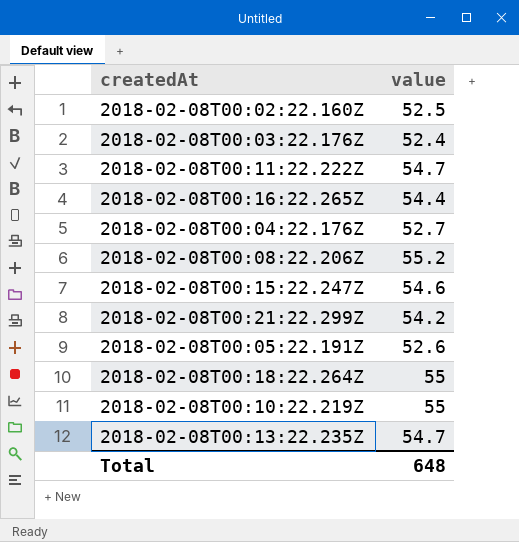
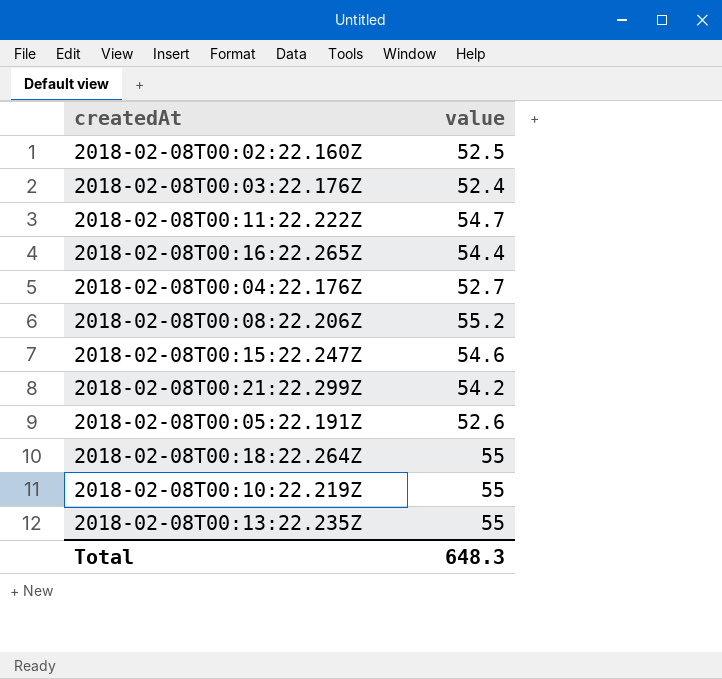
2018-02-08T00:13:22.235Z | value: 54.7 -> 55
Total | value: 648 -> 648.3

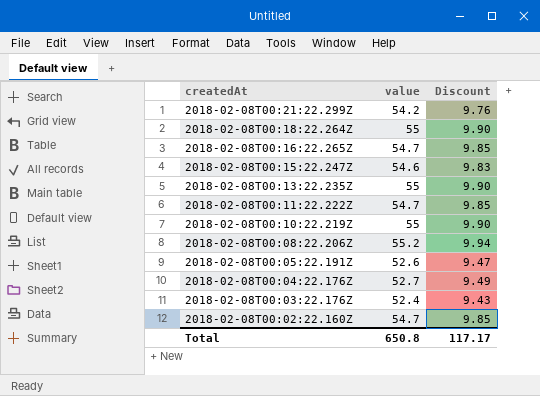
row order: none -> createdAt descending
column Discount | formula: none -> [value] * 0.18
2018-02-08T00:16:22.265Z | value: 54.4 -> 54.7
2018-02-08T00:02:22.160Z | value: 52.5 -> 54.7
Total | value: 648.3 -> 650.8

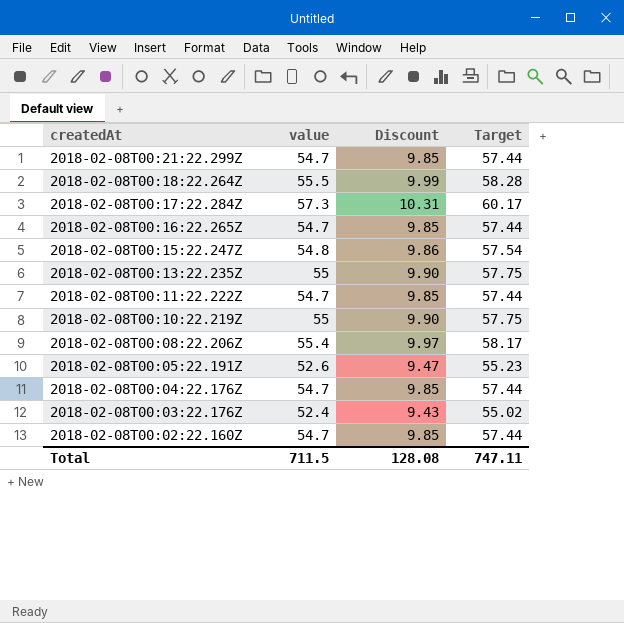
column Target | formula: none -> [value] * 1.05
2018-02-08T00:21:22.299Z | value: 54.2 -> 54.7
2018-02-08T00:21:22.299Z | Discount: 9.76 -> 9.85
2018-02-08T00:18:22.264Z | value: 55 -> 55.5
2018-02-08T00:18:22.264Z | Discount: 9.90 -> 9.99
row 2018-02-08T00:17:22.284Z: none -> 57.3 | 10.31 | 60.17
2018-02-08T00:15:22.247Z | value: 54.6 -> 54.8
2018-02-08T00:15:22.247Z | Discount: 9.83 -> 9.86
2018-02-08T00:08:22.206Z | value: 55.2 -> 55.4
2018-02-08T00:08:22.206Z | Discount: 9.94 -> 9.97
2018-02-08T00:04:22.176Z | value: 52.7 -> 54.7
2018-02-08T00:04:22.176Z | Discount: 9.49 -> 9.85
Total | value: 650.8 -> 711.5
Total | Discount: 117.17 -> 128.08

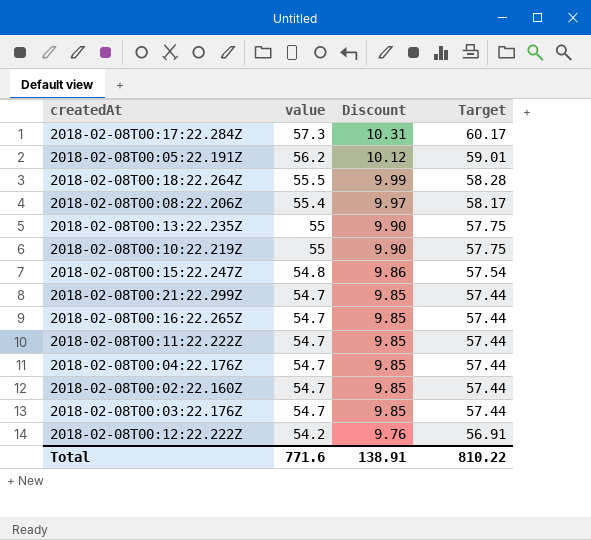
row order: createdAt descending -> value descending
2018-02-08T00:05:22.191Z | value: 52.6 -> 56.2
2018-02-08T00:05:22.191Z | Discount: 9.47 -> 10.12
2018-02-08T00:05:22.191Z | Target: 55.23 -> 59.01
2018-02-08T00:03:22.176Z | value: 52.4 -> 54.7
2018-02-08T00:03:22.176Z | Discount: 9.43 -> 9.85
2018-02-08T00:03:22.176Z | Target: 55.02 -> 57.44
row 2018-02-08T00:12:22.222Z: none -> 54.2 | 9.76 | 56.91
Total | value: 711.5 -> 771.6
Total | Discount: 128.08 -> 138.91
Total | Target: 747.11 -> 810.22

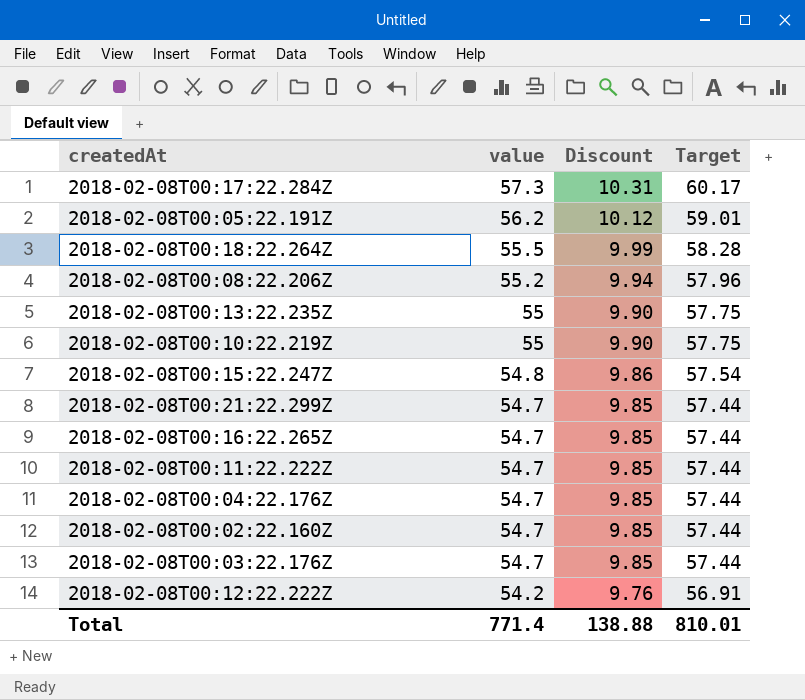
2018-02-08T00:08:22.206Z | value: 55.4 -> 55.2
2018-02-08T00:08:22.206Z | Discount: 9.97 -> 9.94
2018-02-08T00:08:22.206Z | Target: 58.17 -> 57.96
Total | value: 771.6 -> 771.4
Total | Discount: 138.91 -> 138.88
Total | Target: 810.22 -> 810.01

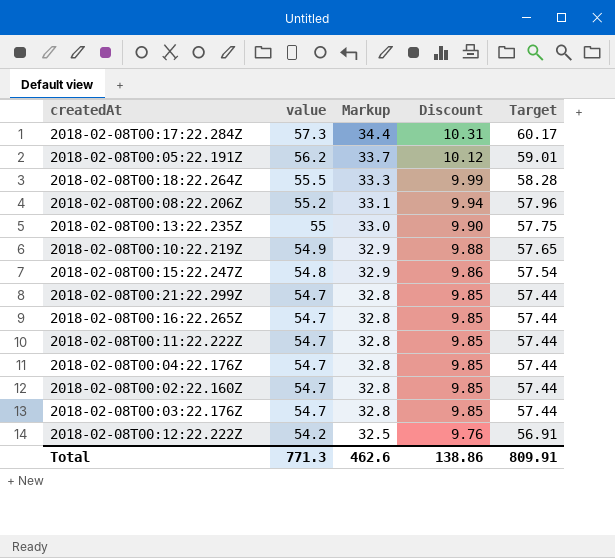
column Markup | formula: none -> [value] * 0.6
2018-02-08T00:10:22.219Z | value: 55 -> 54.9
2018-02-08T00:10:22.219Z | Discount: 9.90 -> 9.88
2018-02-08T00:10:22.219Z | Target: 57.75 -> 57.65
Total | value: 771.4 -> 771.3
Total | Discount: 138.88 -> 138.86
Total | Target: 810.01 -> 809.91

